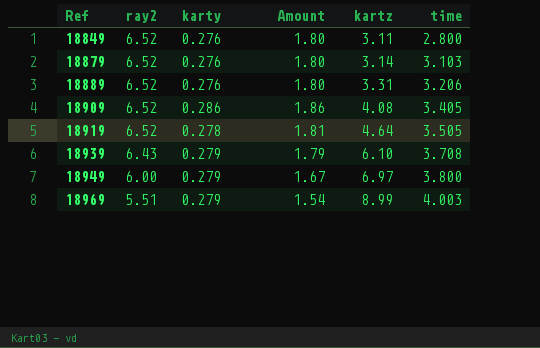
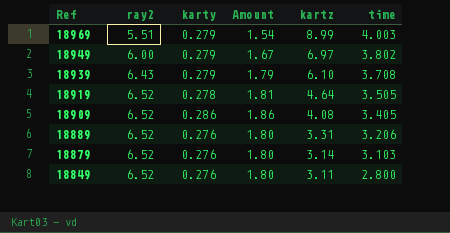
row order: Ref ascending -> Ref descending
18949 | time: 3.800 -> 3.802

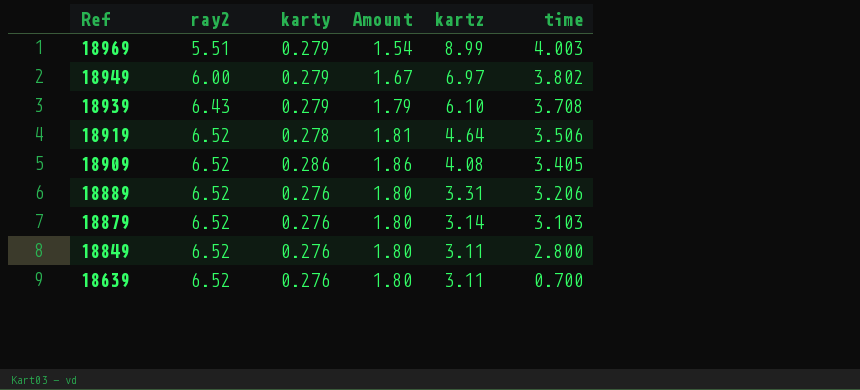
18919 | time: 3.505 -> 3.506
row 18639: none -> 6.52 | 0.276 | 1.80 | 3.11 | 0.700

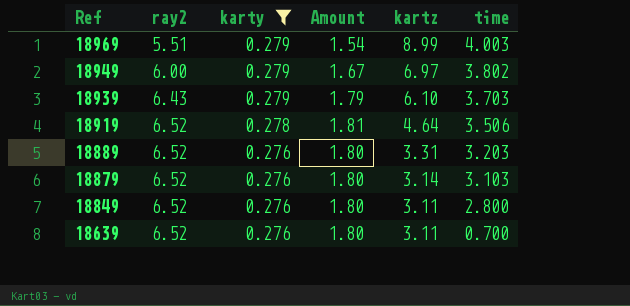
filter: none -> karty != 0.286
18939 | time: 3.708 -> 3.703
18889 | time: 3.206 -> 3.203

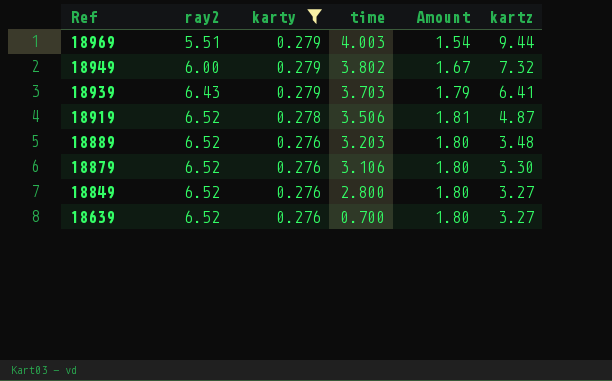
column time | position: 6 -> 4
18969 | kartz: 8.99 -> 9.44
18949 | kartz: 6.97 -> 7.32
18939 | kartz: 6.10 -> 6.41
18919 | kartz: 4.64 -> 4.87
18889 | kartz: 3.31 -> 3.48
18879 | time: 3.103 -> 3.106
18879 | kartz: 3.14 -> 3.30
18849 | kartz: 3.11 -> 3.27
18639 | kartz: 3.11 -> 3.27

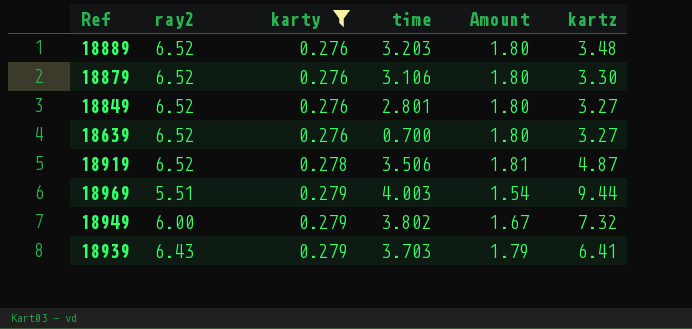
row order: Ref descending -> karty ascending
18849 | time: 2.800 -> 2.801

